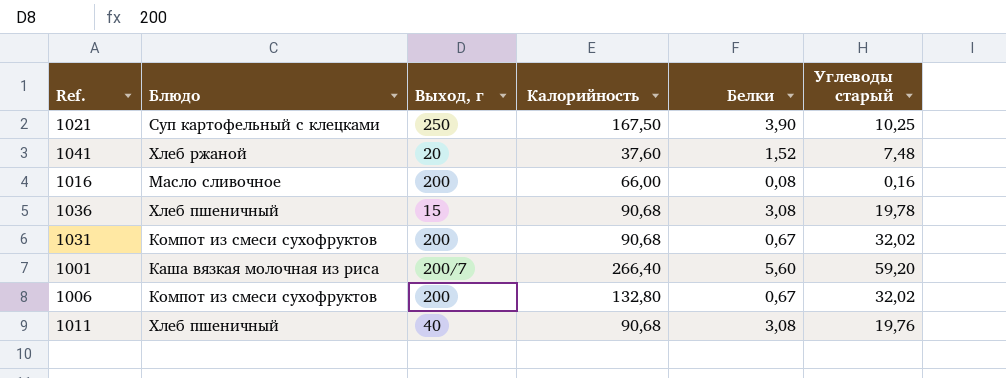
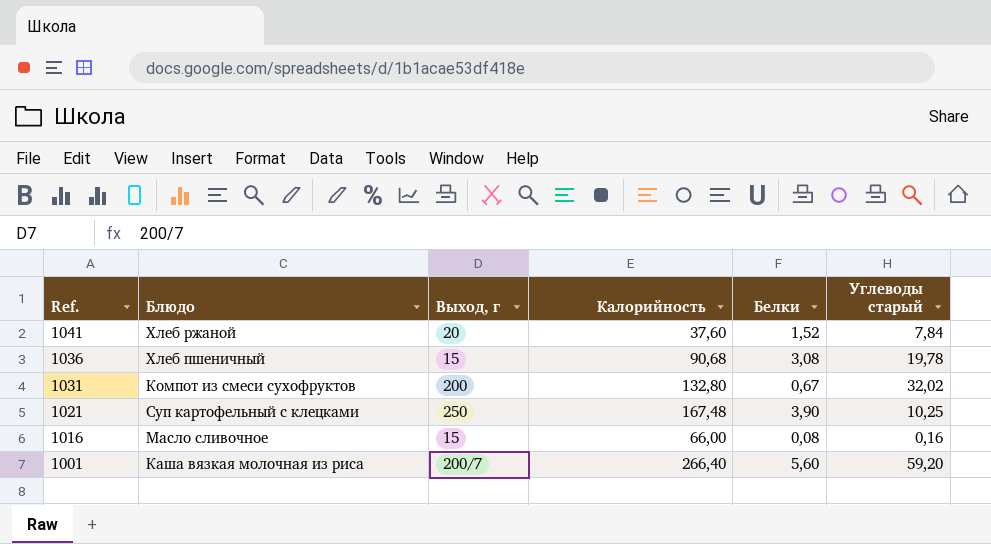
row order: none -> Ref. descending
row 1006: Компот из смеси сухофруктов | 200 | 132,80 | 0,67 | 32,02 -> none
row 1011: Хлеб пшеничный | 40 | 90,68 | 3,08 | 19,76 -> none
1041 | Углеводы старый: 7,48 -> 7,84
1031 | Калорийность: 90,68 -> 132,80
1021 | Калорийность: 167,50 -> 167,48
1016 | Выход, г: 200 -> 15

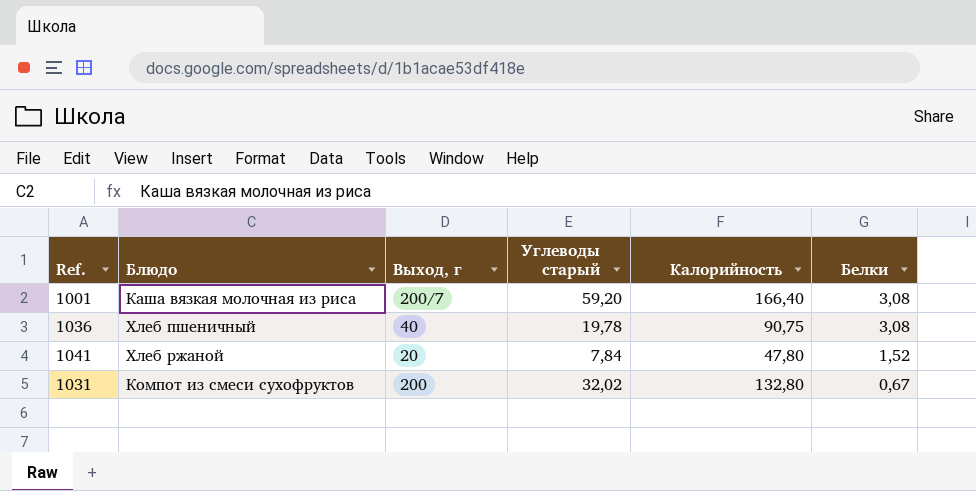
row order: Ref. descending -> Белки descending
column Углеводы старый | position: 6 -> 4
row 1021: Суп картофельный с клецками | 250 | 167,48 | 3,90 | 10,25 -> none
row 1016: Масло сливочное | 15 | 66,00 | 0,08 | 0,16 -> none
1001 | Калорийность: 266,40 -> 166,40
1001 | Белки: 5,60 -> 3,08
1036 | Выход, г: 15 -> 40
1036 | Калорийность: 90,68 -> 90,75
1041 | Калорийность: 37,60 -> 47,80

